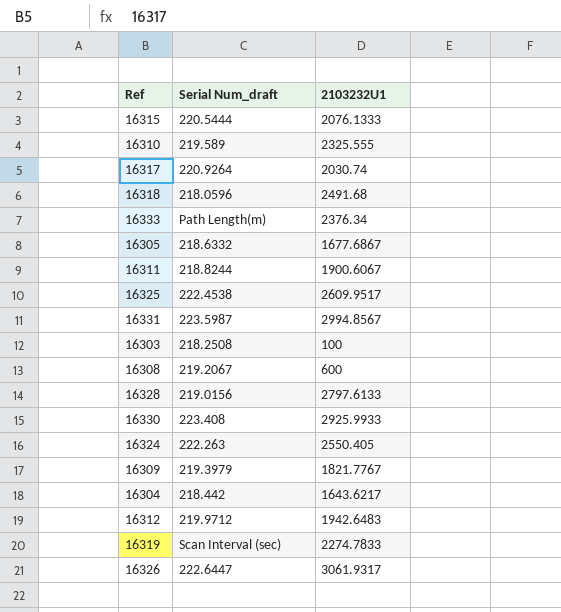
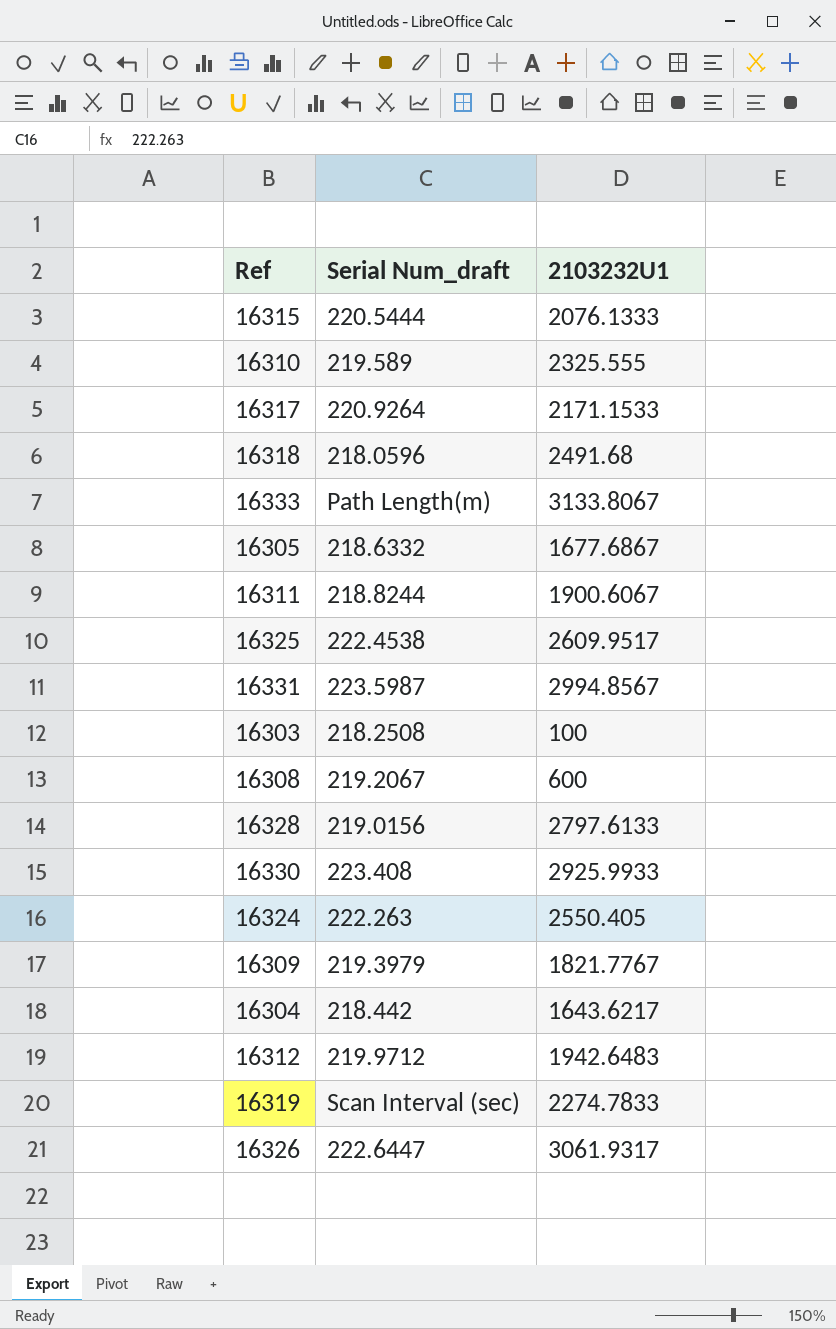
16317 | 2103232U1: 2030.74 -> 2171.1533
16333 | 2103232U1: 2376.34 -> 3133.8067

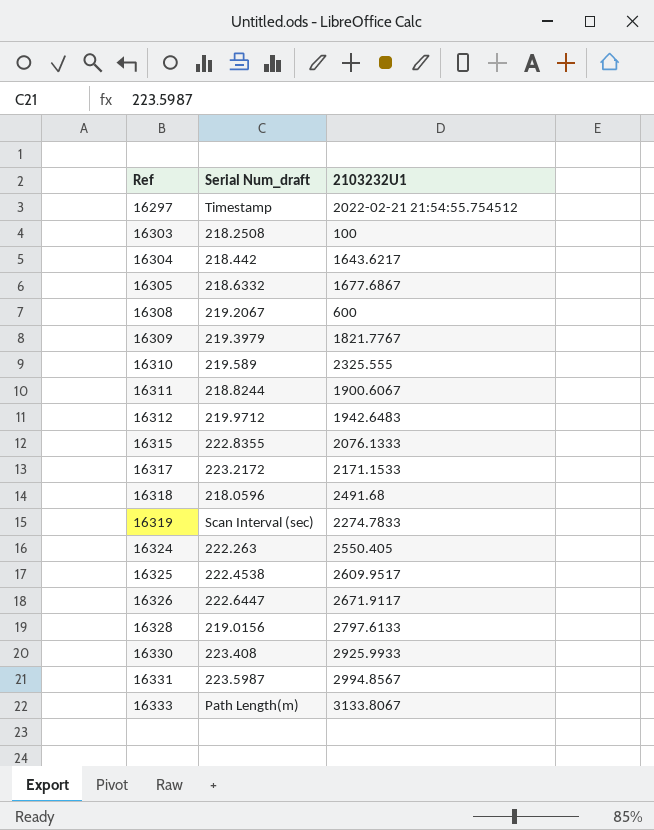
row order: none -> Ref ascending
row 16297: none -> Timestamp | 2022-02-21 21:54:55.754512
16315 | Serial Num_draft: 220.5444 -> 222.8355
16317 | Serial Num_draft: 220.9264 -> 223.2172
16326 | 2103232U1: 3061.9317 -> 2671.9117

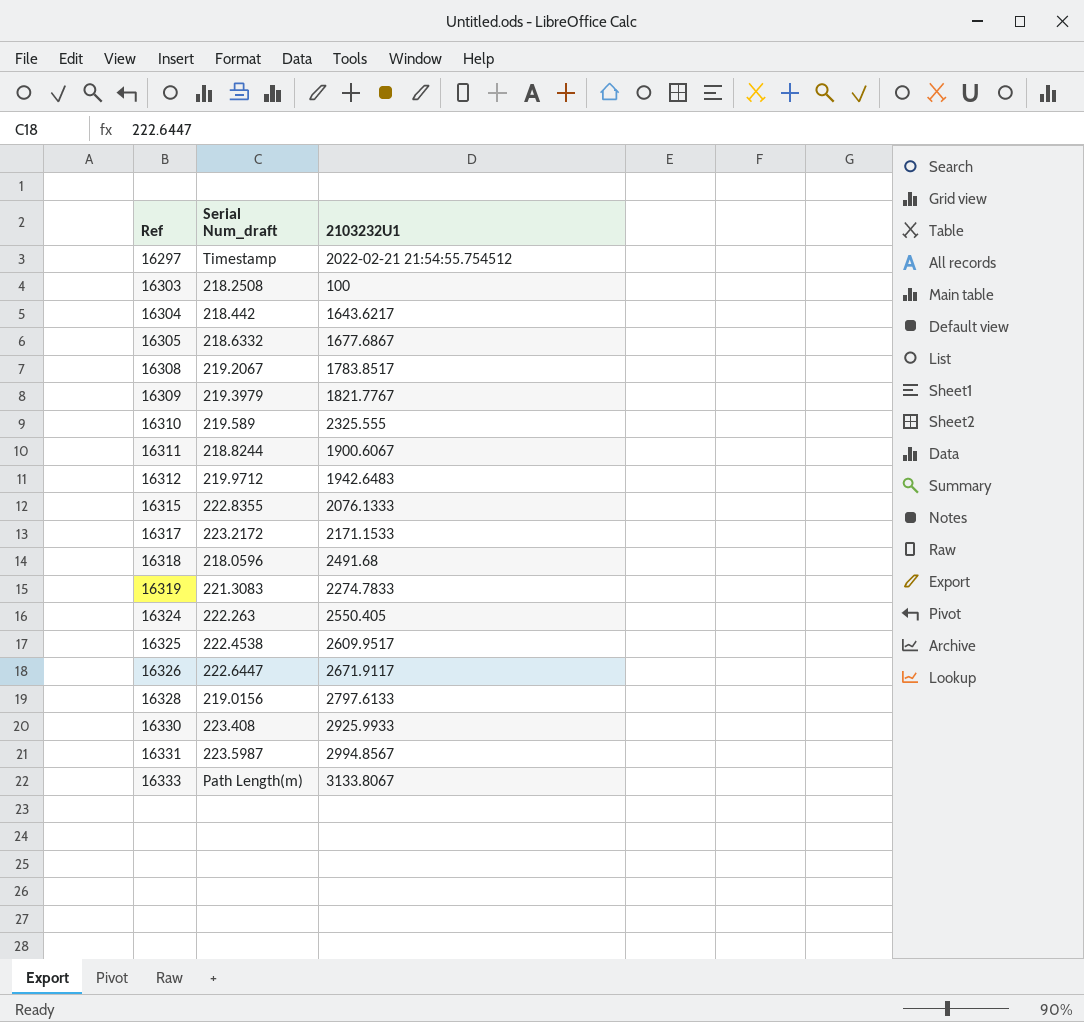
16308 | 2103232U1: 600 -> 1783.8517
16319 | Serial Num_draft: Scan Interval (sec) -> 221.3083

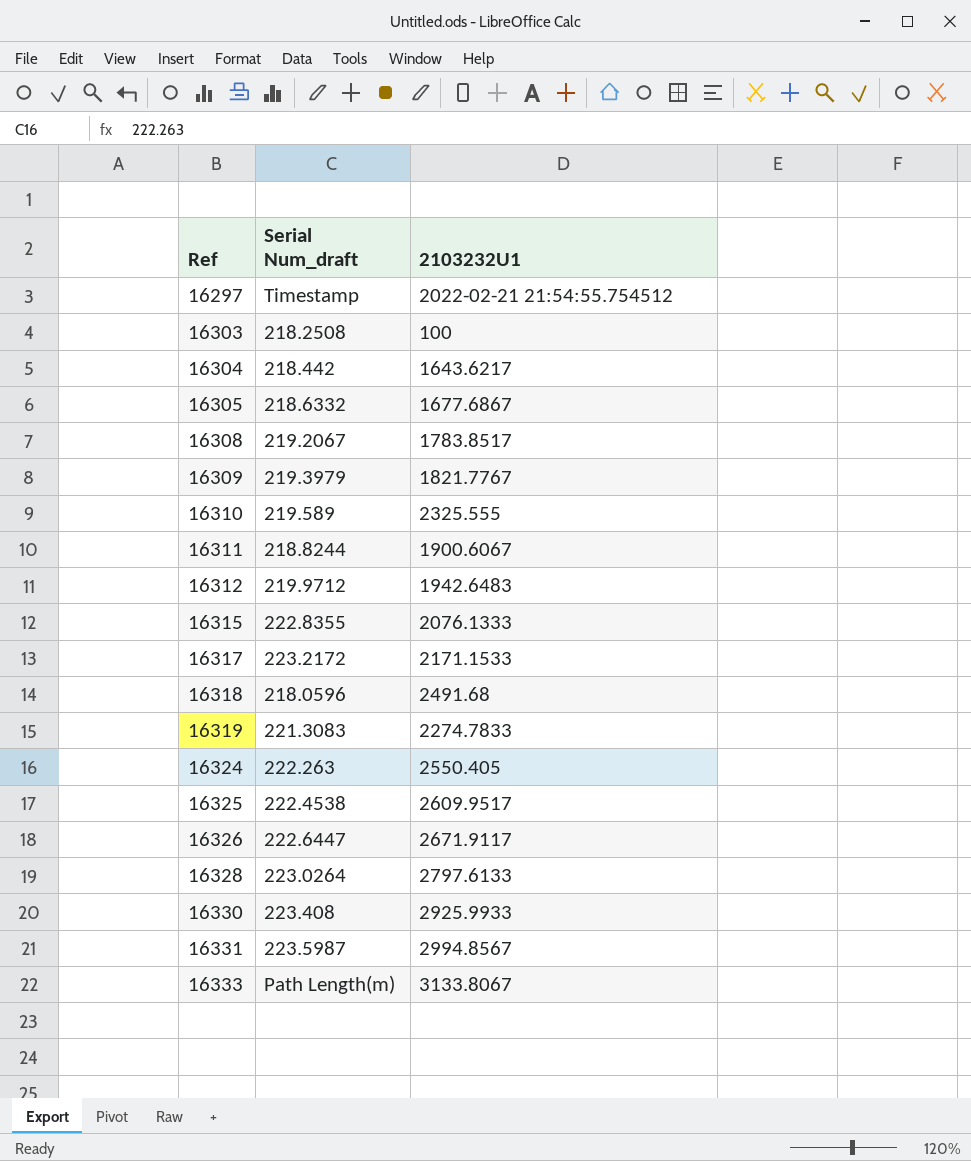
16328 | Serial Num_draft: 219.0156 -> 223.0264

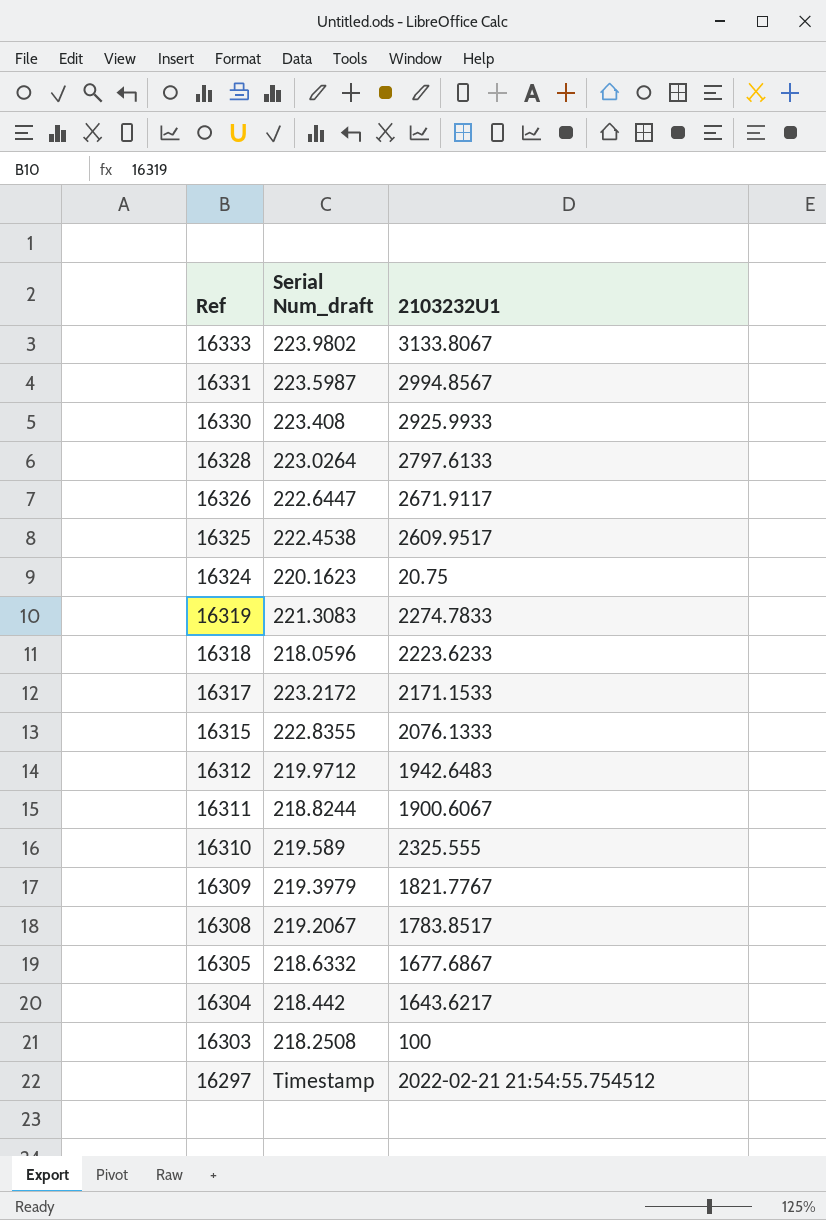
row order: Ref ascending -> Ref descending
16333 | Serial Num_draft: Path Length(m) -> 223.9802
16324 | Serial Num_draft: 222.263 -> 220.1623
16324 | 2103232U1: 2550.405 -> 20.75
16318 | 2103232U1: 2491.68 -> 2223.6233

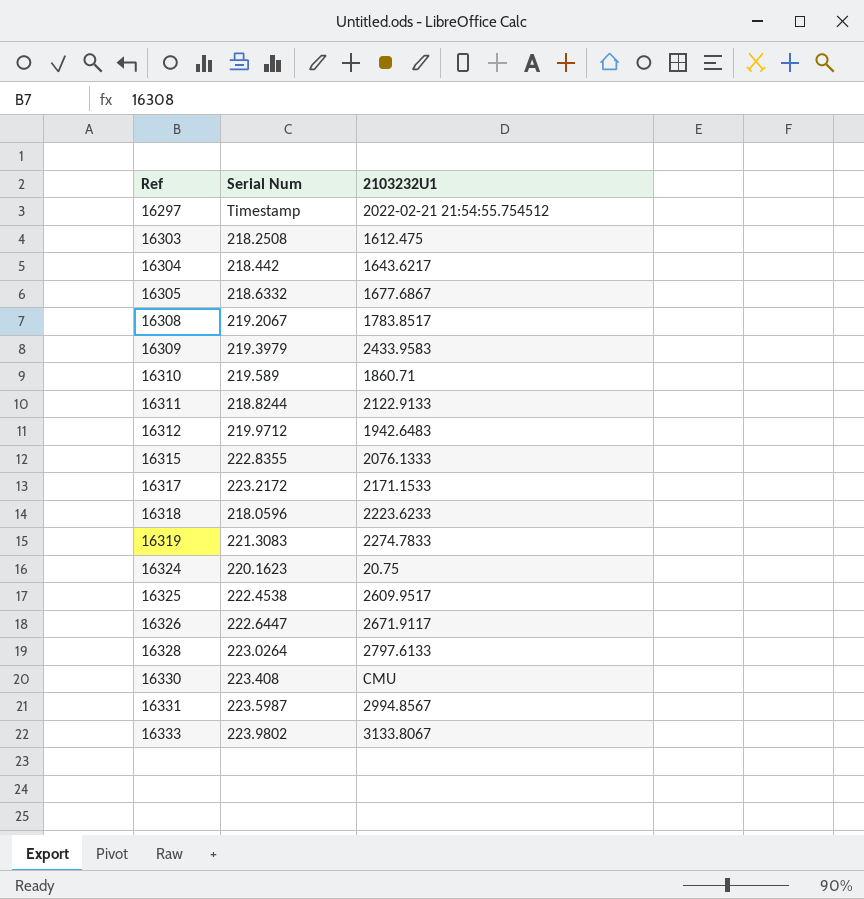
row order: Ref descending -> Ref ascending
column name: Serial Num_draft -> Serial Num
16303 | 2103232U1: 100 -> 1612.475
16309 | 2103232U1: 1821.7767 -> 2433.9583
16310 | 2103232U1: 2325.555 -> 1860.71
16311 | 2103232U1: 1900.6067 -> 2122.9133
16330 | 2103232U1: 2925.9933 -> CMU

